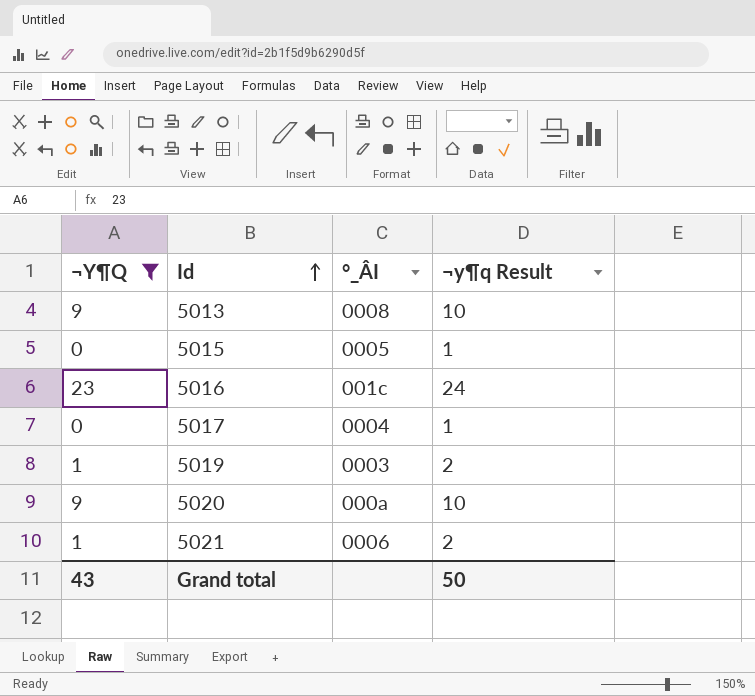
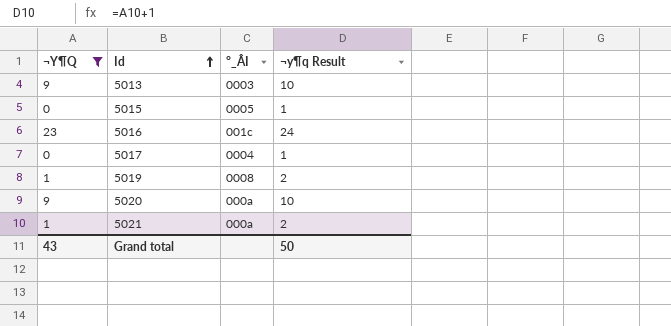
5013 | °_ÂI: 0008 -> 0003
5019 | °_ÂI: 0003 -> 0008
5021 | °_ÂI: 0006 -> 000a

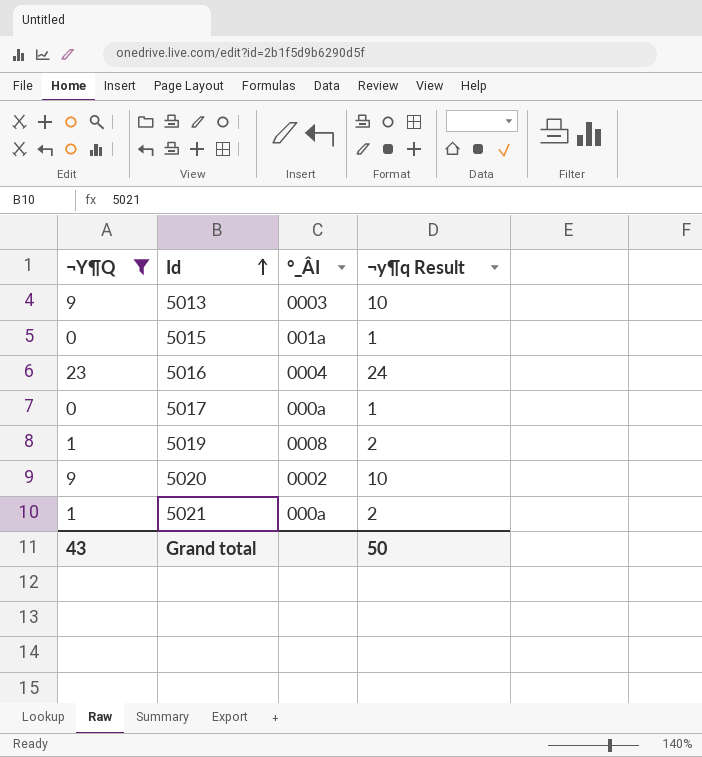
5015 | °_ÂI: 0005 -> 001a
5016 | °_ÂI: 001c -> 0004
5017 | °_ÂI: 0004 -> 000a
5020 | °_ÂI: 000a -> 0002

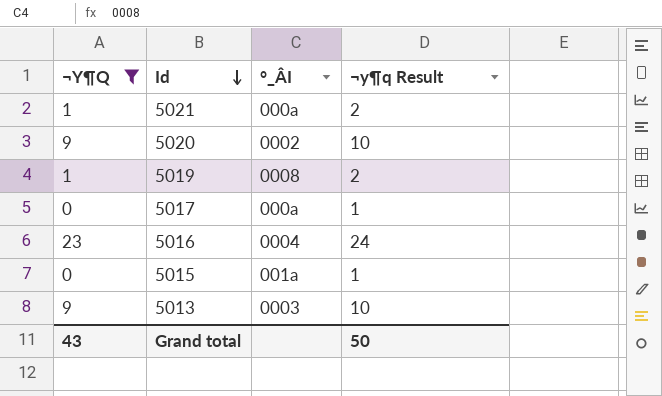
row order: Id ascending -> Id descending

